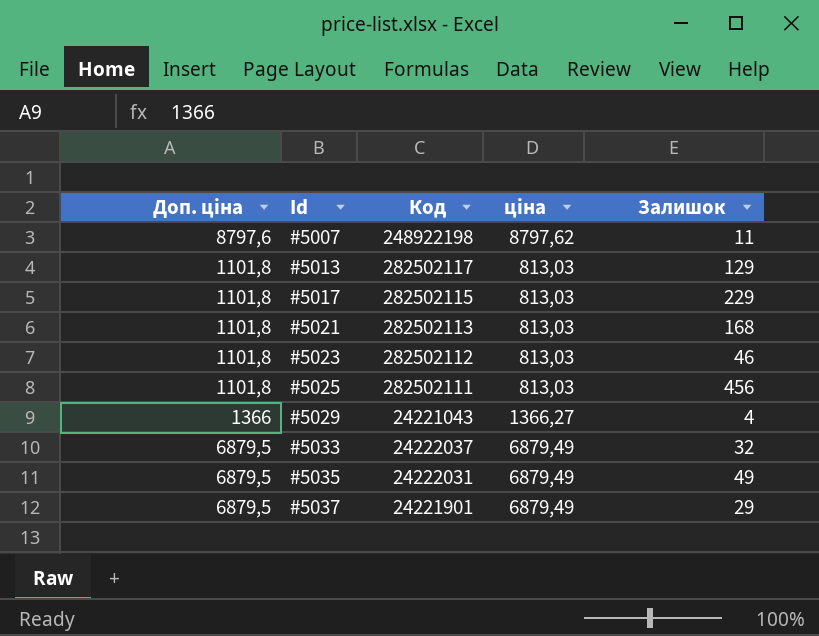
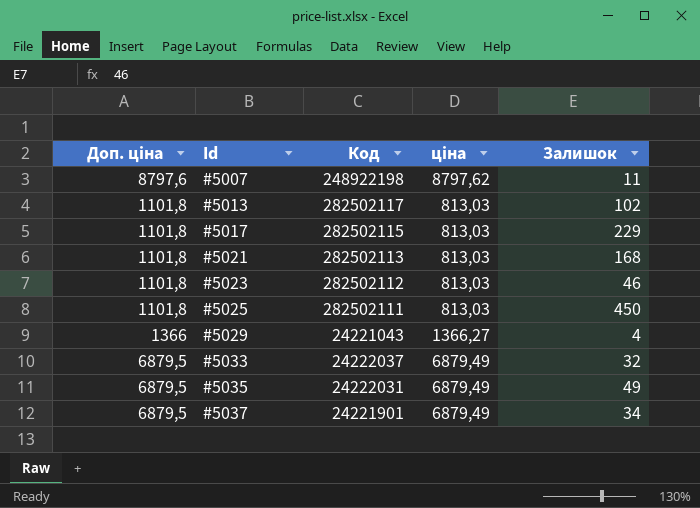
#5013 | Залишок: 129 -> 102
#5025 | Залишок: 456 -> 450
#5037 | Залишок: 29 -> 34

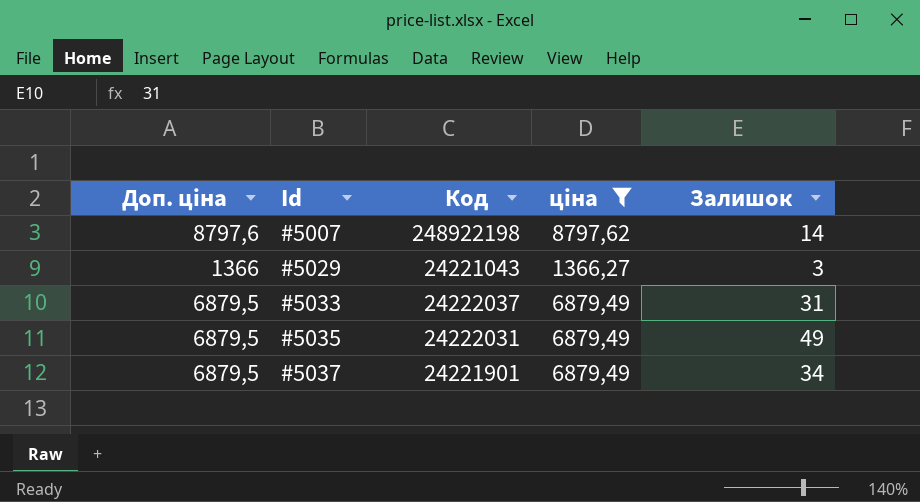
filter: none -> ціна != 813,03
#5007 | Залишок: 11 -> 14
#5029 | Залишок: 4 -> 3
#5033 | Залишок: 32 -> 31

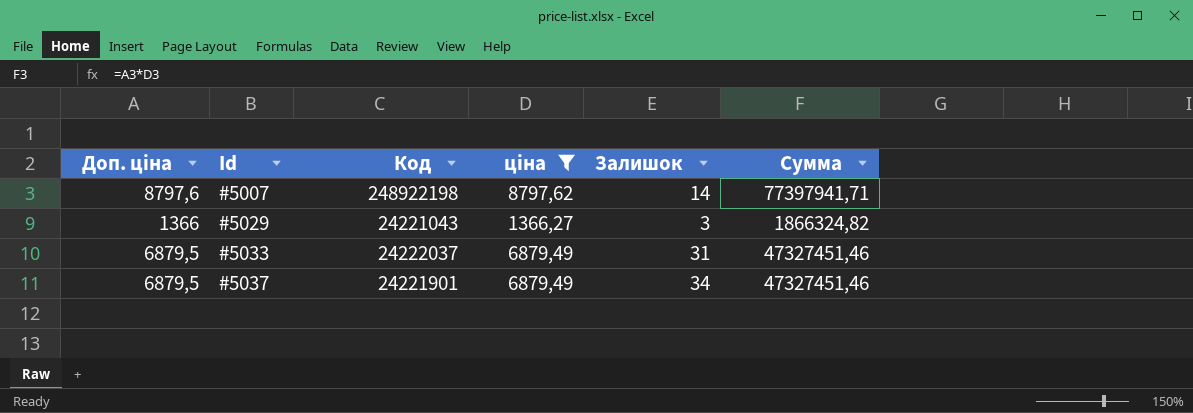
column Сумма | formula: none -> [Доп. ціна] * [ціна]
row #5035: 6879,5 | 24222031 | 6879,49 | 49 -> none

